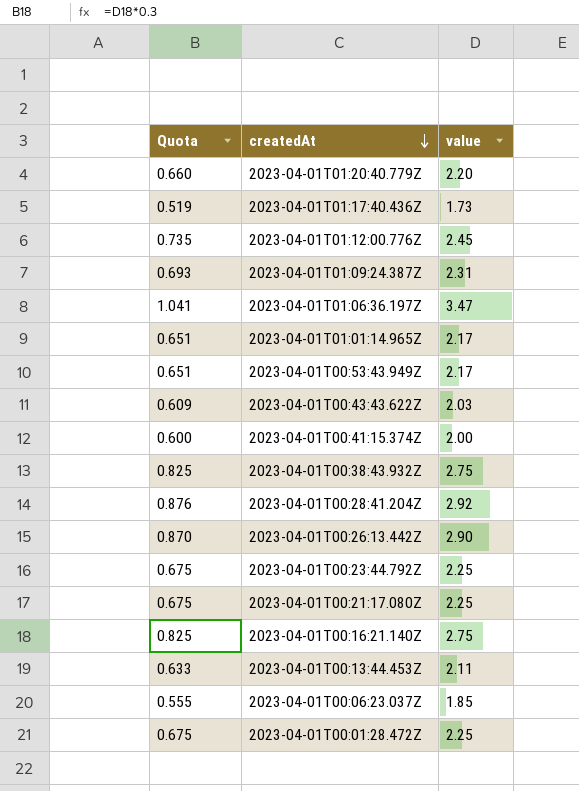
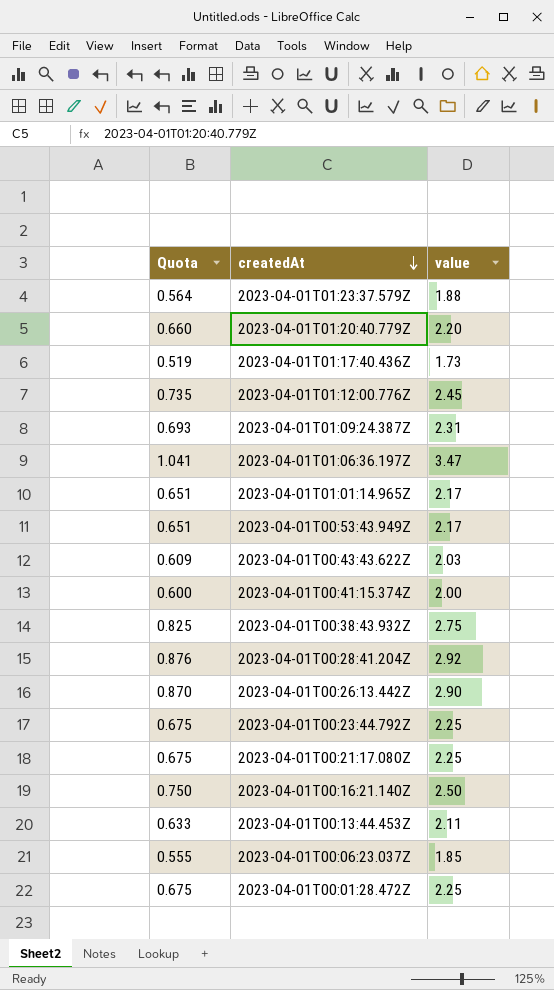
row 2023-04-01T01:23:37.579Z: none -> 0.564 | 1.88
2023-04-01T00:16:21.140Z | Quota: 0.825 -> 0.750
2023-04-01T00:16:21.140Z | value: 2.75 -> 2.50

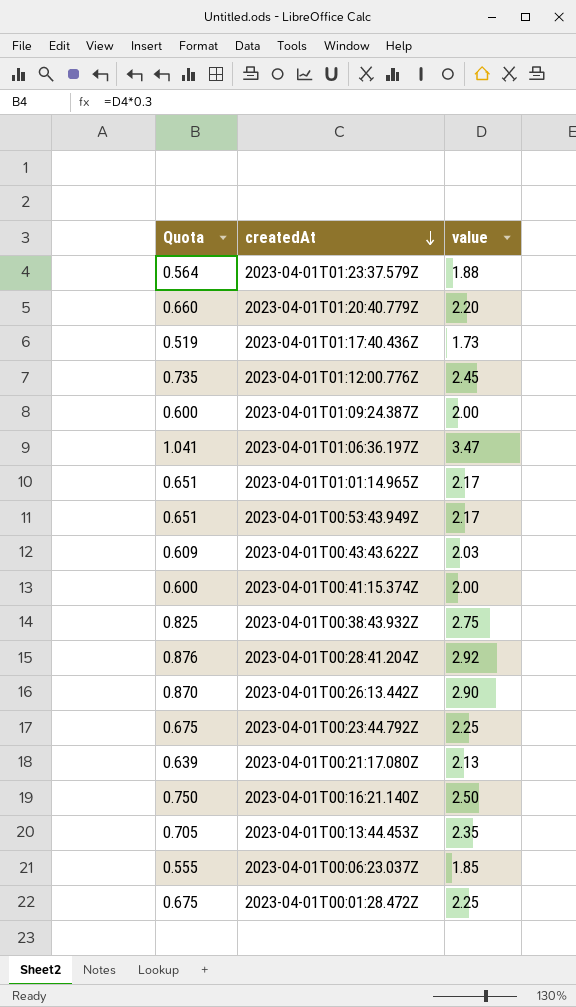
2023-04-01T01:09:24.387Z | Quota: 0.693 -> 0.600
2023-04-01T01:09:24.387Z | value: 2.31 -> 2.00
2023-04-01T00:21:17.080Z | Quota: 0.675 -> 0.639
2023-04-01T00:21:17.080Z | value: 2.25 -> 2.13
2023-04-01T00:13:44.453Z | Quota: 0.633 -> 0.705
2023-04-01T00:13:44.453Z | value: 2.11 -> 2.35

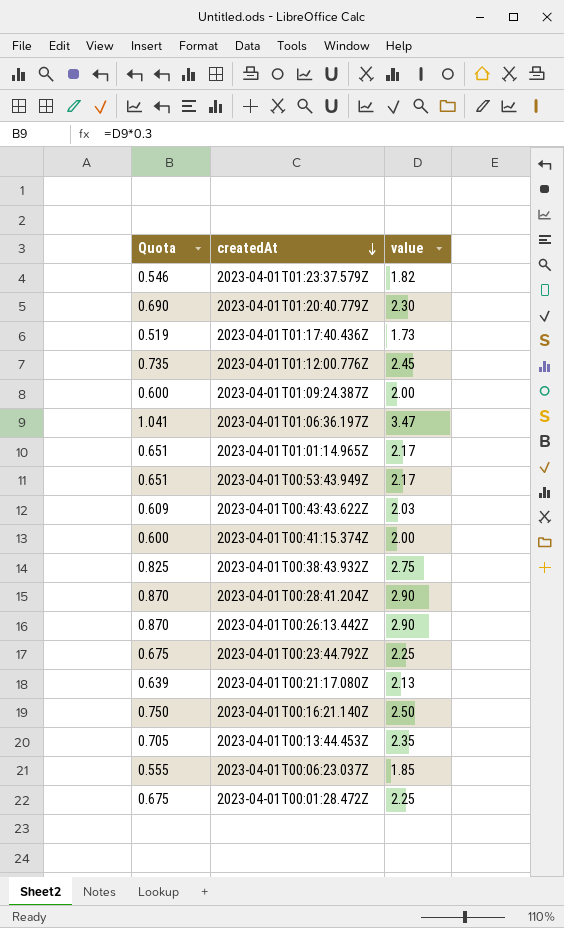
2023-04-01T01:23:37.579Z | Quota: 0.564 -> 0.546
2023-04-01T01:23:37.579Z | value: 1.88 -> 1.82
2023-04-01T01:20:40.779Z | Quota: 0.660 -> 0.690
2023-04-01T01:20:40.779Z | value: 2.20 -> 2.30
2023-04-01T00:28:41.204Z | Quota: 0.876 -> 0.870
2023-04-01T00:28:41.204Z | value: 2.92 -> 2.90

